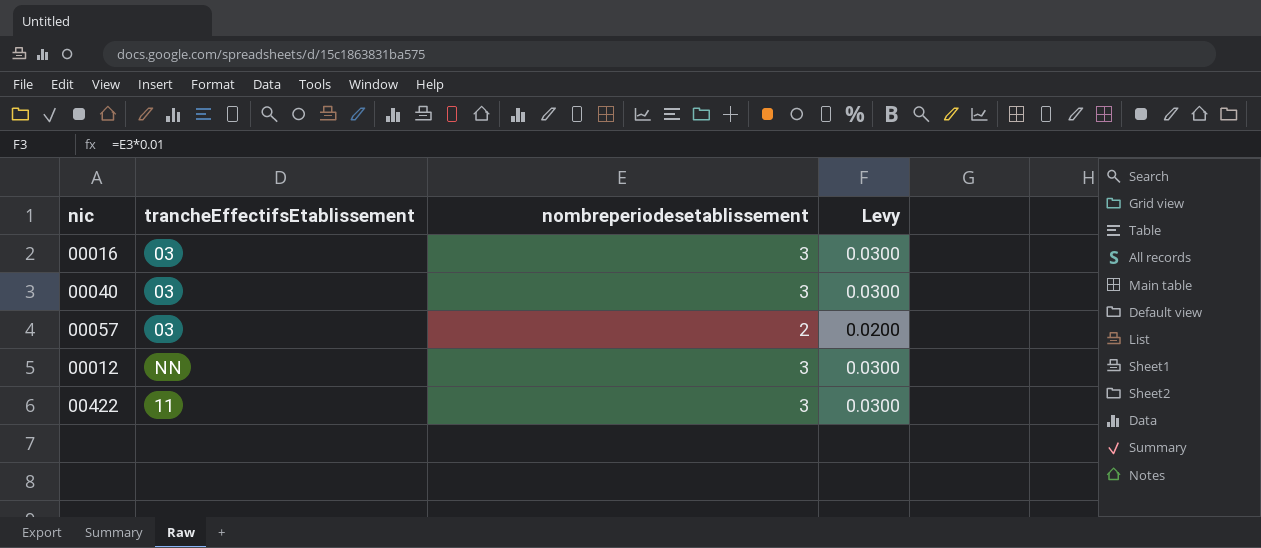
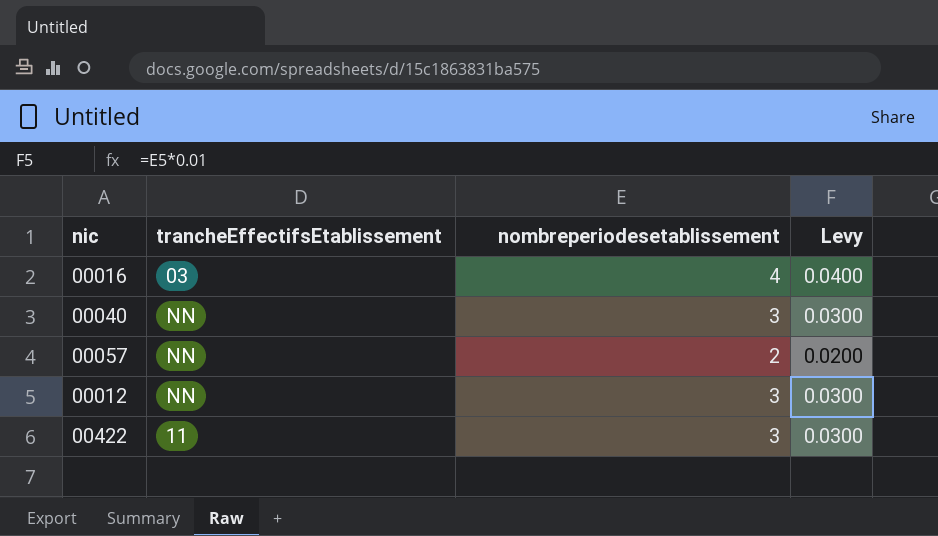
00016 | nombreperiodesetablissement: 3 -> 4
00016 | Levy: 0.0300 -> 0.0400
00040 | trancheEffectifsEtablissement: 03 -> NN
00057 | trancheEffectifsEtablissement: 03 -> NN

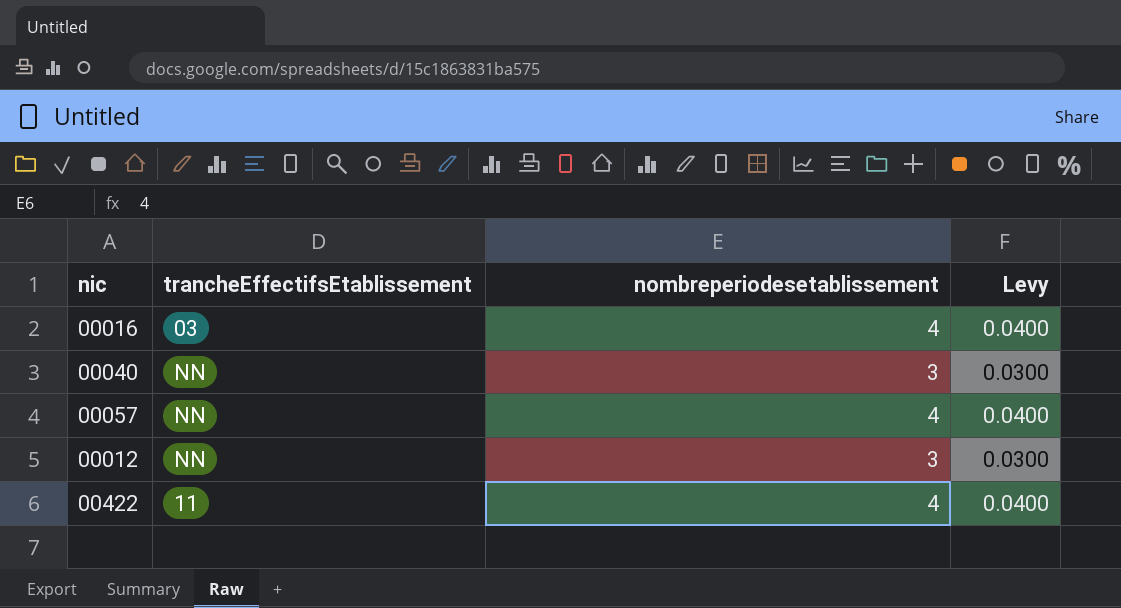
00057 | nombreperiodesetablissement: 2 -> 4
00057 | Levy: 0.0200 -> 0.0400
00422 | nombreperiodesetablissement: 3 -> 4
00422 | Levy: 0.0300 -> 0.0400

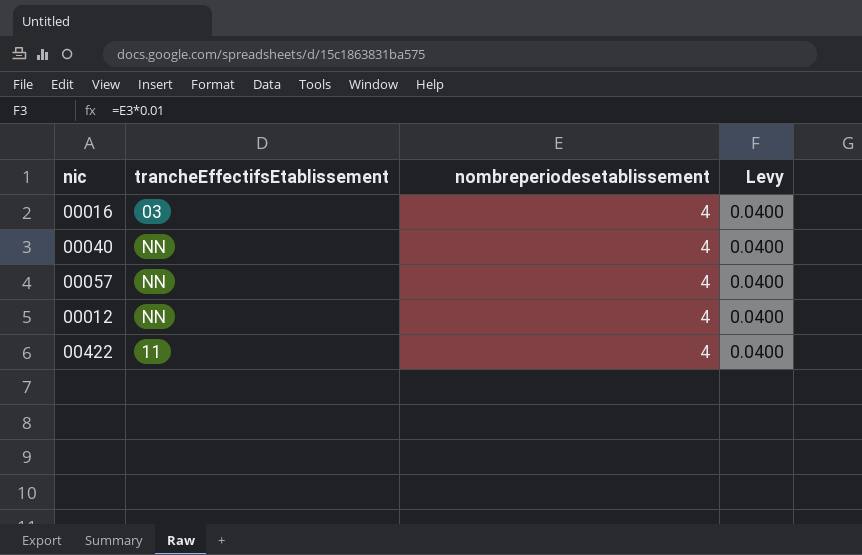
00040 | nombreperiodesetablissement: 3 -> 4
00040 | Levy: 0.0300 -> 0.0400
00012 | nombreperiodesetablissement: 3 -> 4
00012 | Levy: 0.0300 -> 0.0400

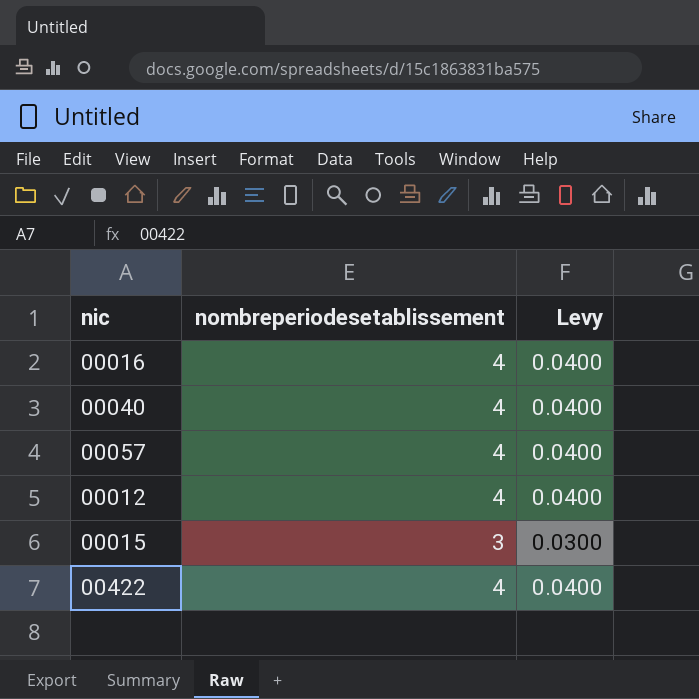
column trancheEffectifsEtablissement | position: 2 -> none
row 00015: none -> 3 | 0.0300

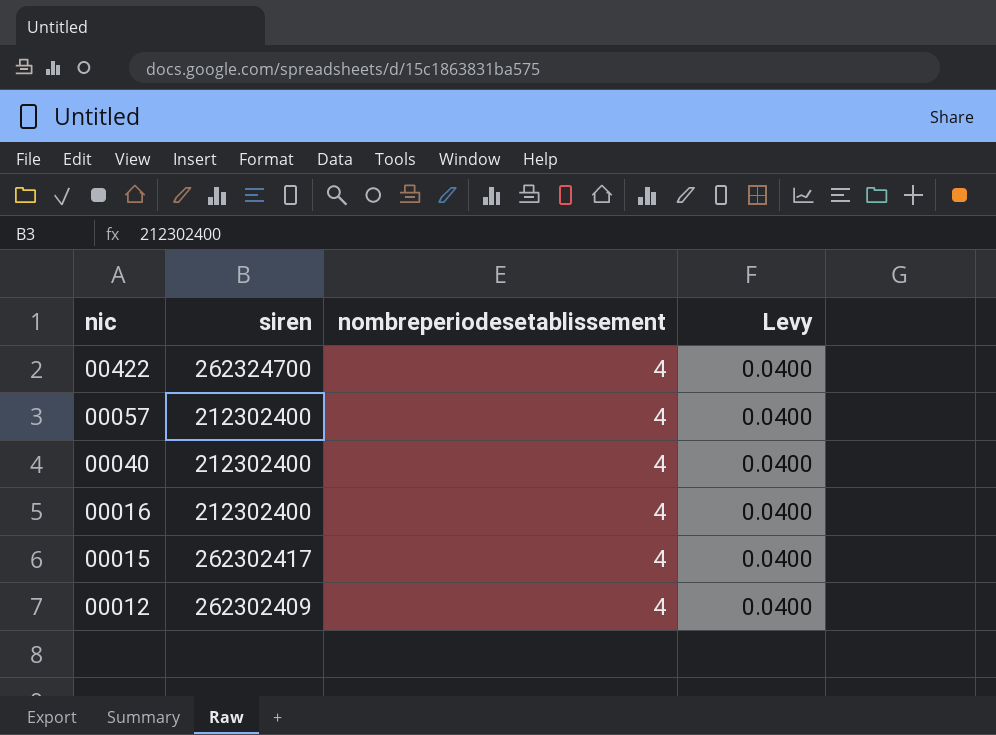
row order: none -> nic descending
column siren | position: none -> 2
00015 | nombreperiodesetablissement: 3 -> 4
00015 | Levy: 0.0300 -> 0.0400

